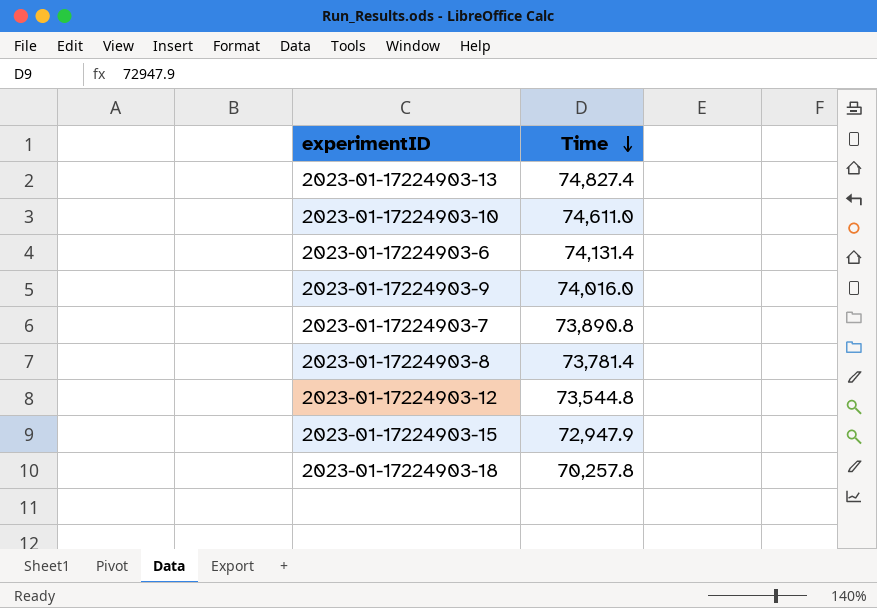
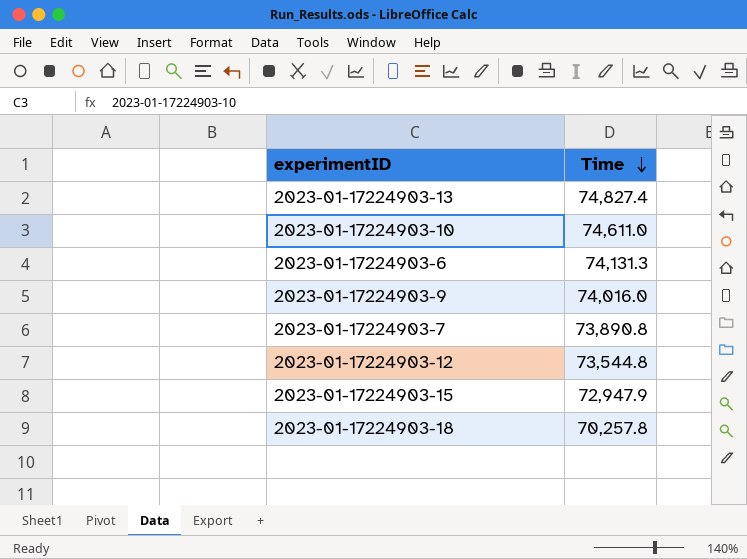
row 2023-01-17224903-8: 73,781.4 -> none
2023-01-17224903-6 | Time: 74,131.4 -> 74,131.3

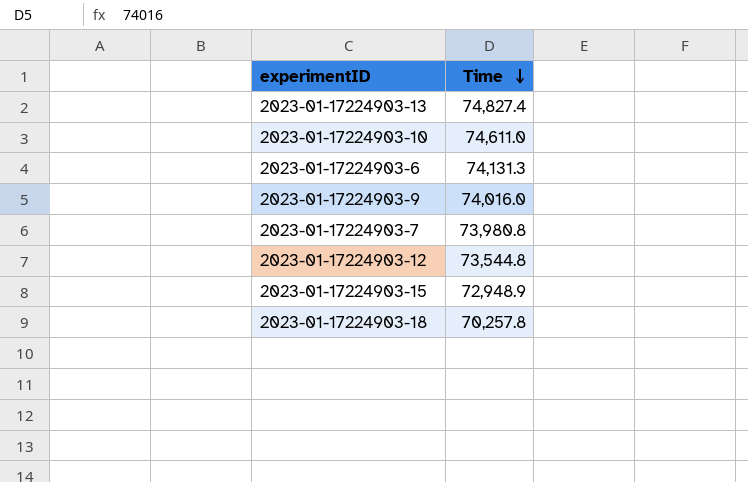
2023-01-17224903-7 | Time: 73,890.8 -> 73,980.8
2023-01-17224903-15 | Time: 72,947.9 -> 72,948.9

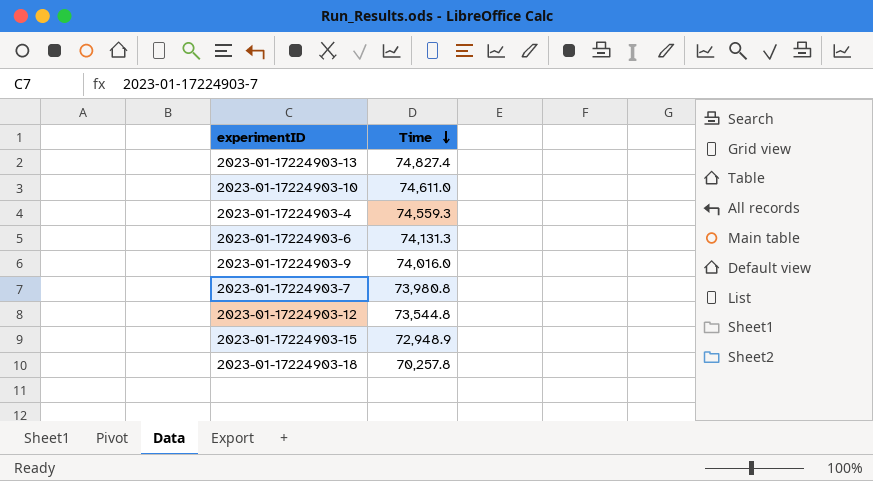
row 2023-01-17224903-4: none -> 74,559.3

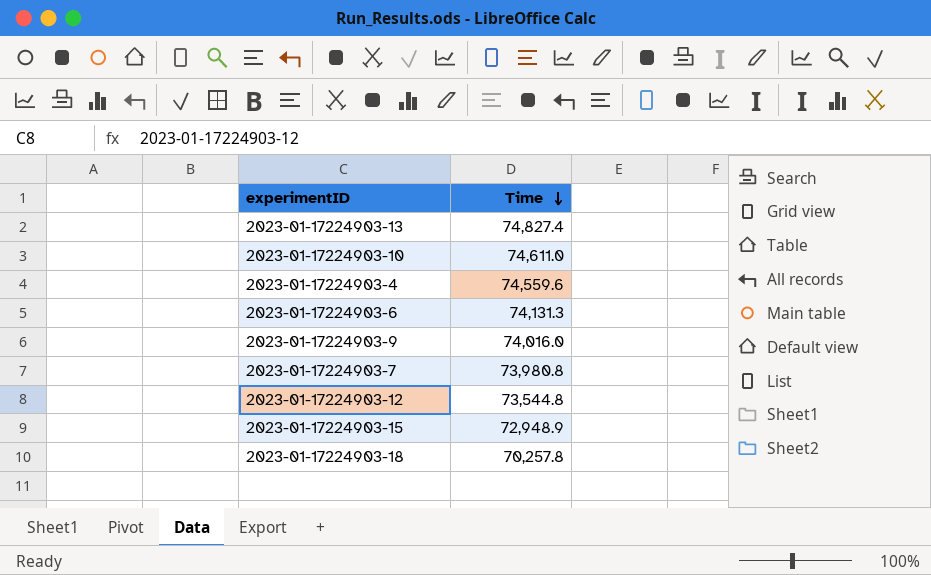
2023-01-17224903-4 | Time: 74,559.3 -> 74,559.6

